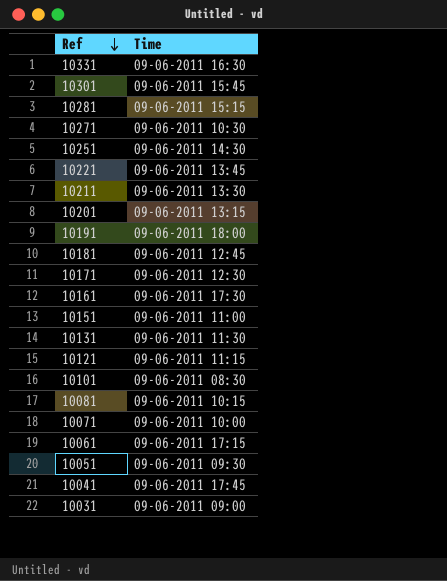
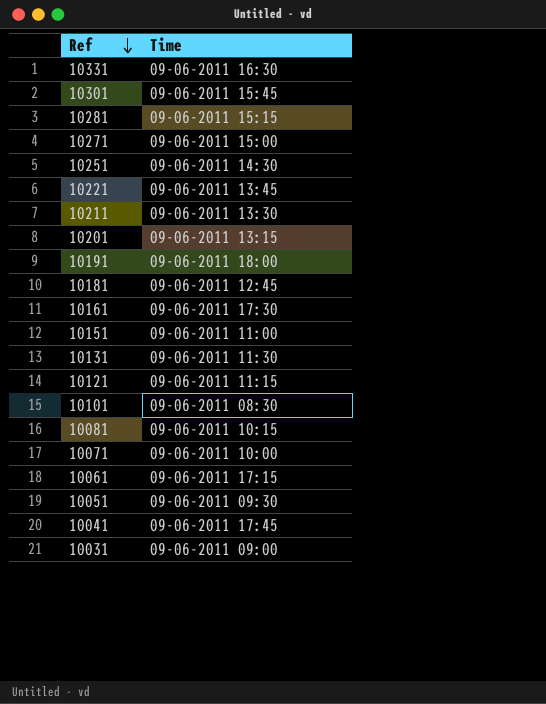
row 10171: 09-06-2011 12:30 -> none
10271 | Time: 09-06-2011 10:30 -> 09-06-2011 15:00

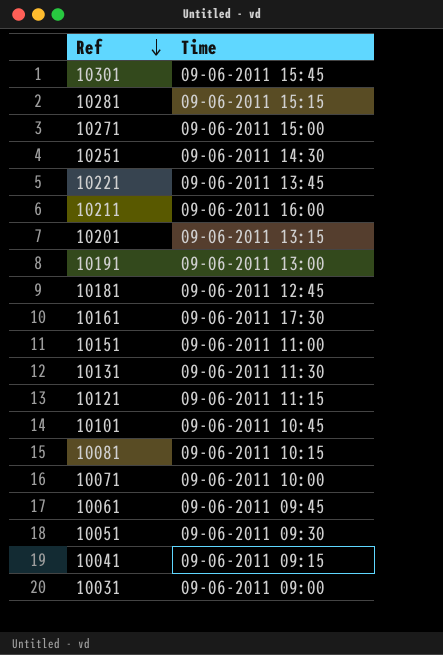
row 10331: 09-06-2011 16:30 -> none
10211 | Time: 09-06-2011 13:30 -> 09-06-2011 16:00
10191 | Time: 09-06-2011 18:00 -> 09-06-2011 13:00
10101 | Time: 09-06-2011 08:30 -> 09-06-2011 10:45
10061 | Time: 09-06-2011 17:15 -> 09-06-2011 09:45
10041 | Time: 09-06-2011 17:45 -> 09-06-2011 09:15

